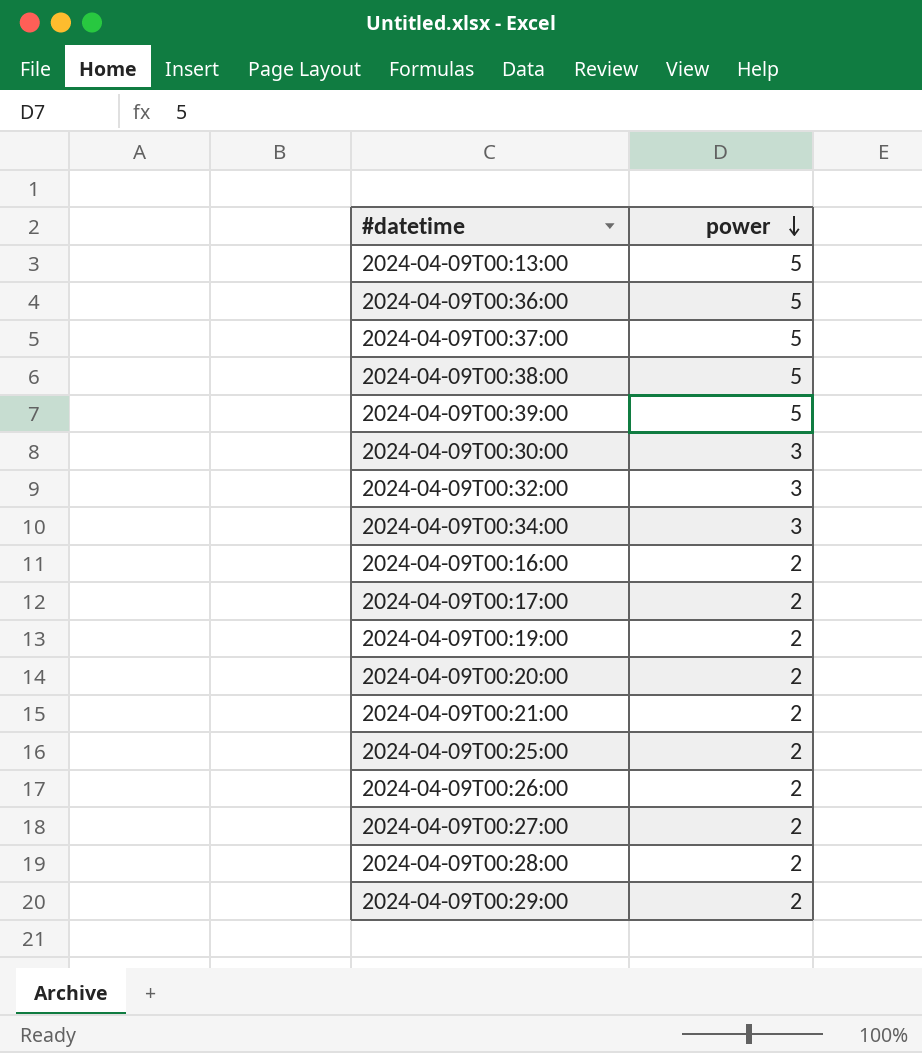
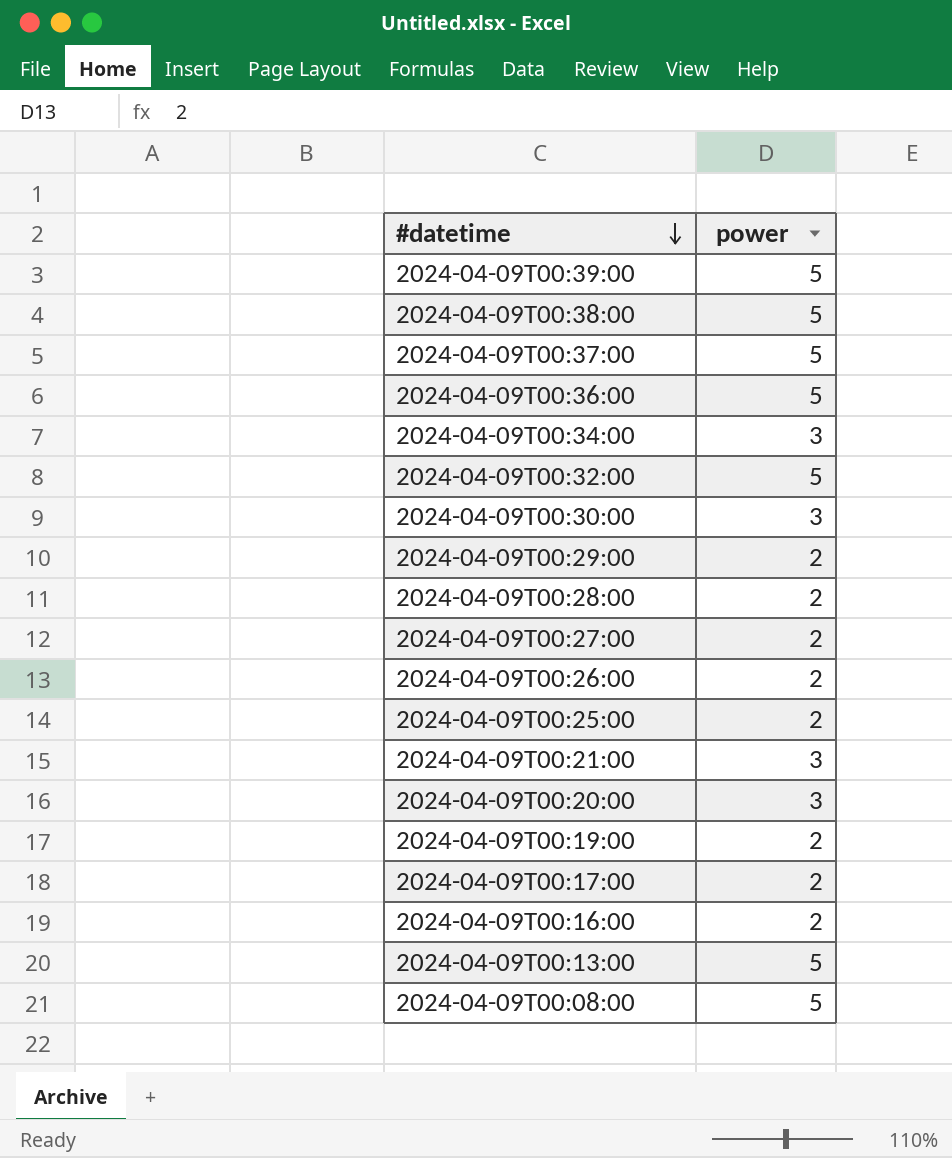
row order: power descending -> #datetime descending
2024-04-09T00:32:00 | power: 3 -> 5
2024-04-09T00:21:00 | power: 2 -> 3
2024-04-09T00:20:00 | power: 2 -> 3
row 2024-04-09T00:08:00: none -> 5

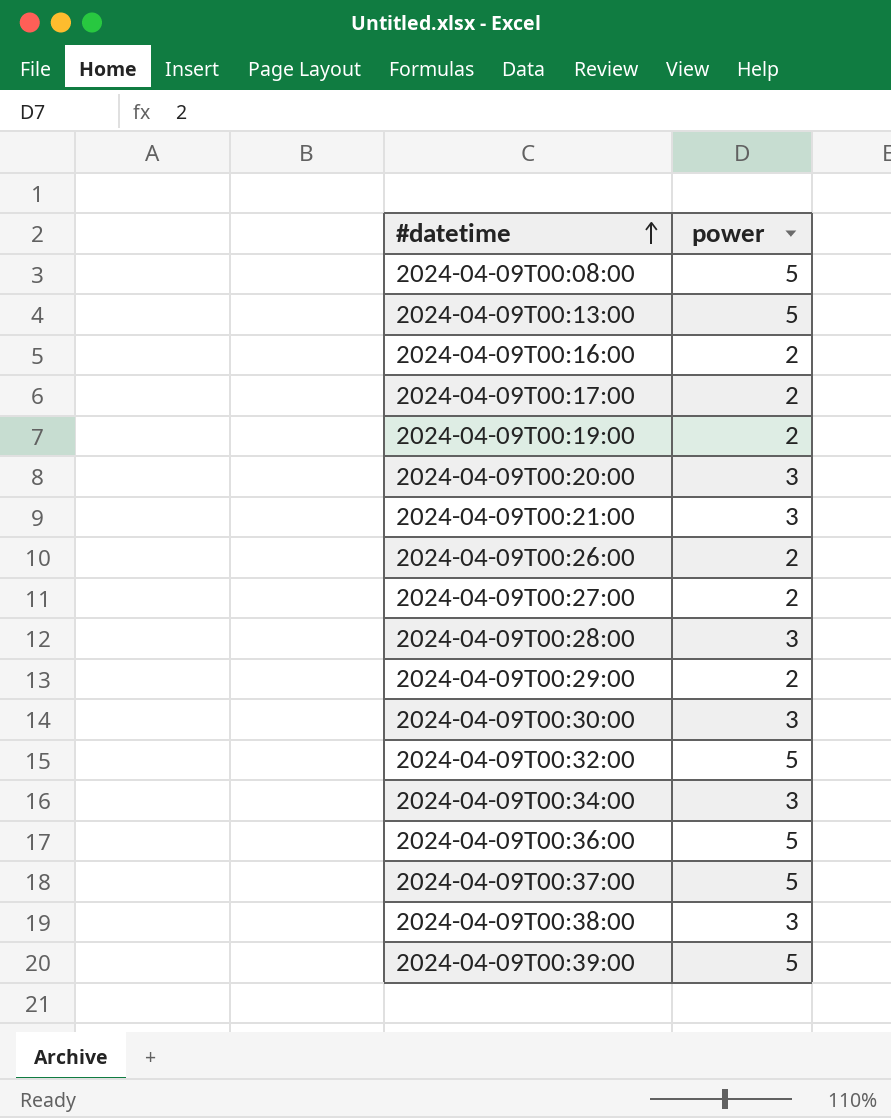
row order: #datetime descending -> #datetime ascending
row 2024-04-09T00:25:00: 2 -> none
2024-04-09T00:28:00 | power: 2 -> 3
2024-04-09T00:38:00 | power: 5 -> 3

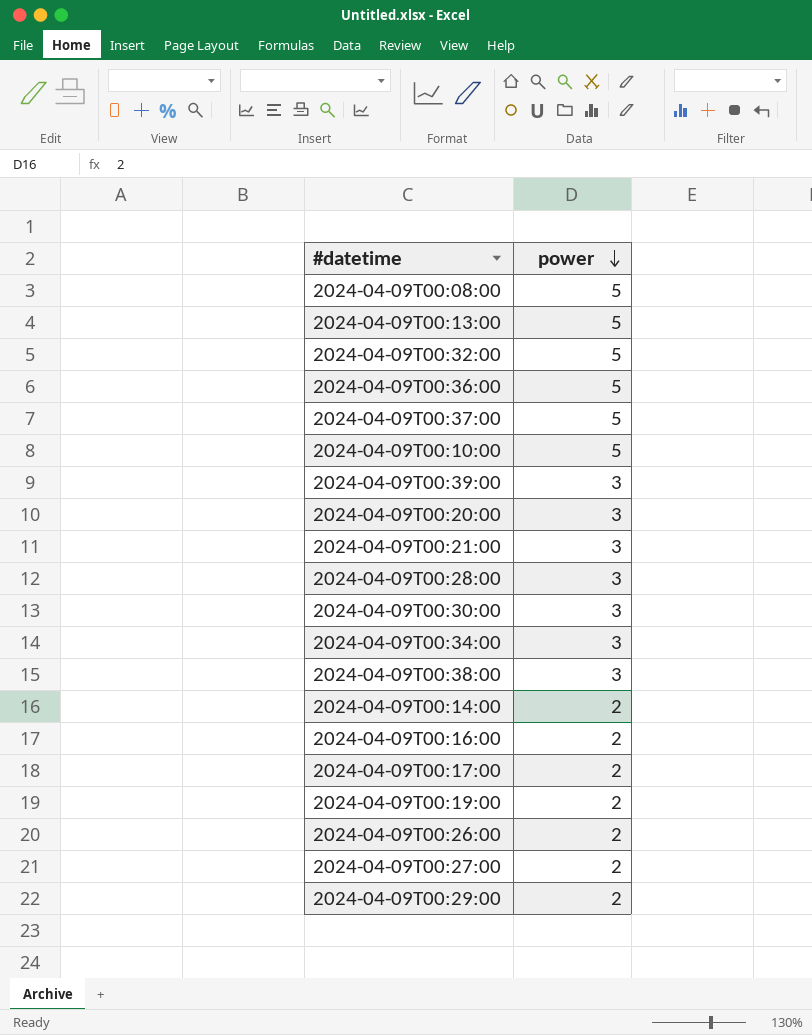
row order: #datetime ascending -> power descending
row 2024-04-09T00:10:00: none -> 5
2024-04-09T00:39:00 | power: 5 -> 3
row 2024-04-09T00:14:00: none -> 2

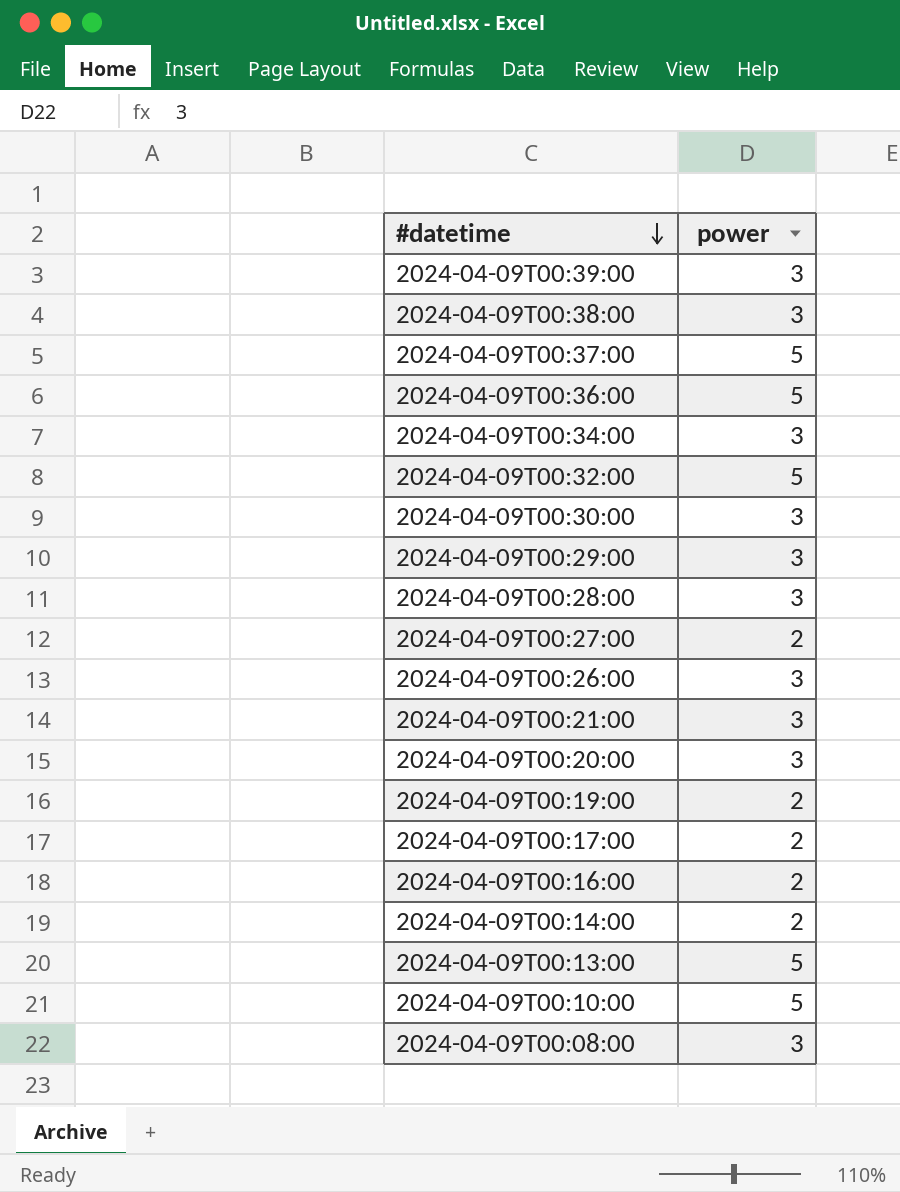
row order: power descending -> #datetime descending
2024-04-09T00:29:00 | power: 2 -> 3
2024-04-09T00:26:00 | power: 2 -> 3
2024-04-09T00:08:00 | power: 5 -> 3

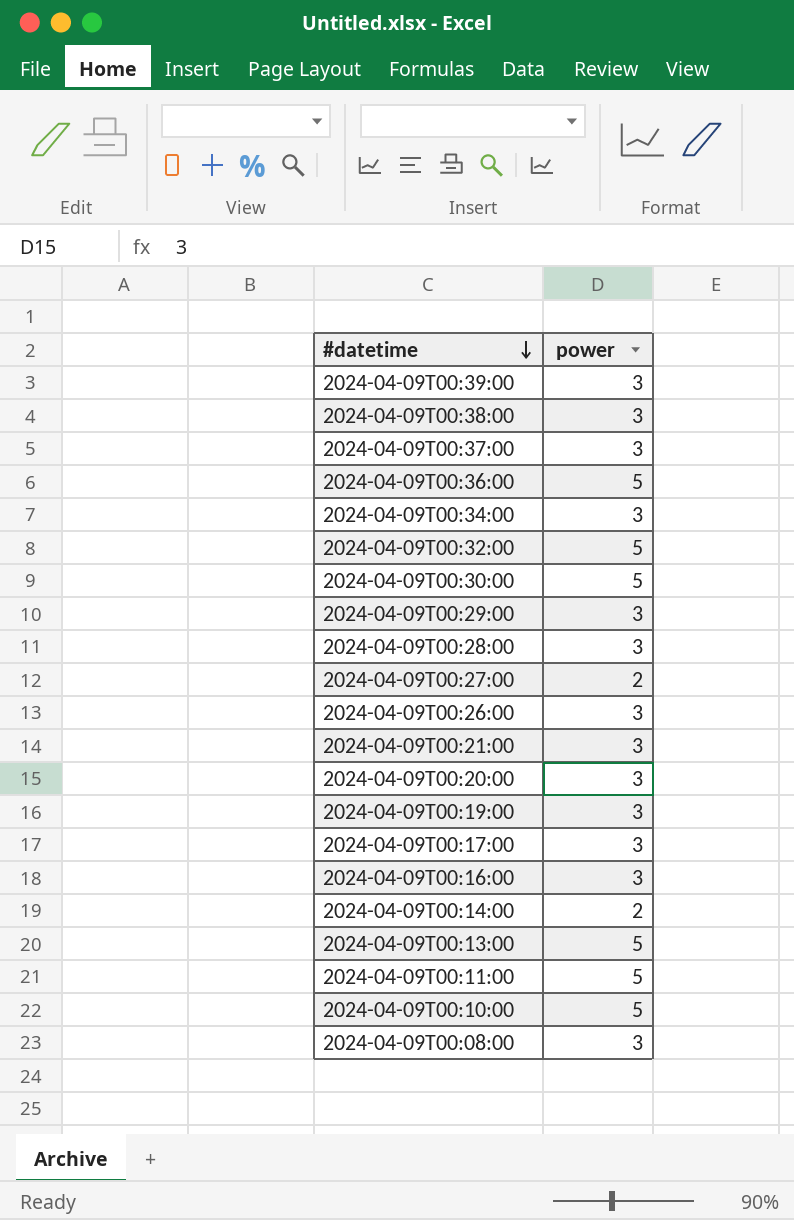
2024-04-09T00:37:00 | power: 5 -> 3
2024-04-09T00:30:00 | power: 3 -> 5
2024-04-09T00:19:00 | power: 2 -> 3
2024-04-09T00:17:00 | power: 2 -> 3
2024-04-09T00:16:00 | power: 2 -> 3
row 2024-04-09T00:11:00: none -> 5

